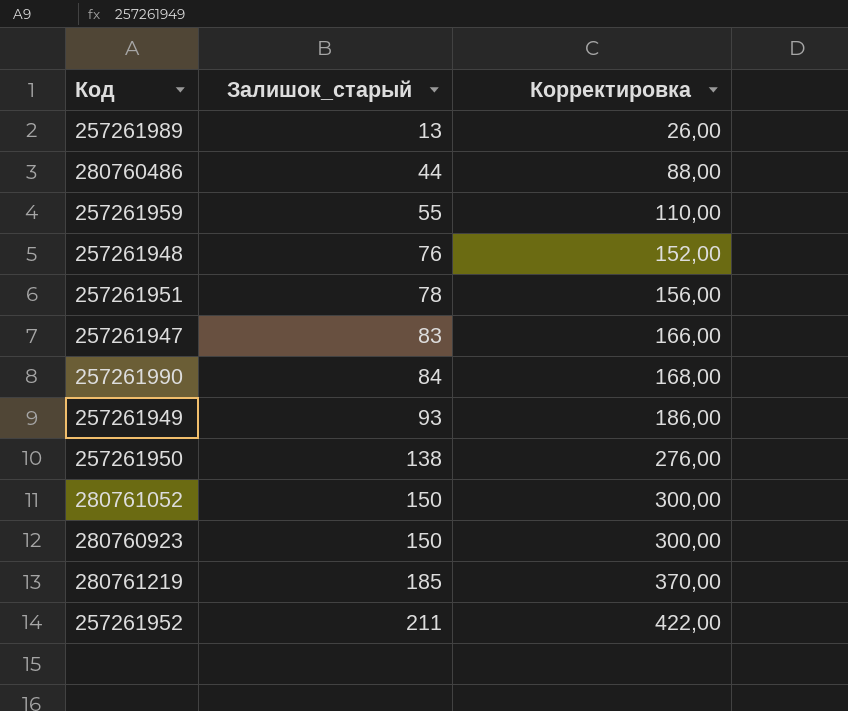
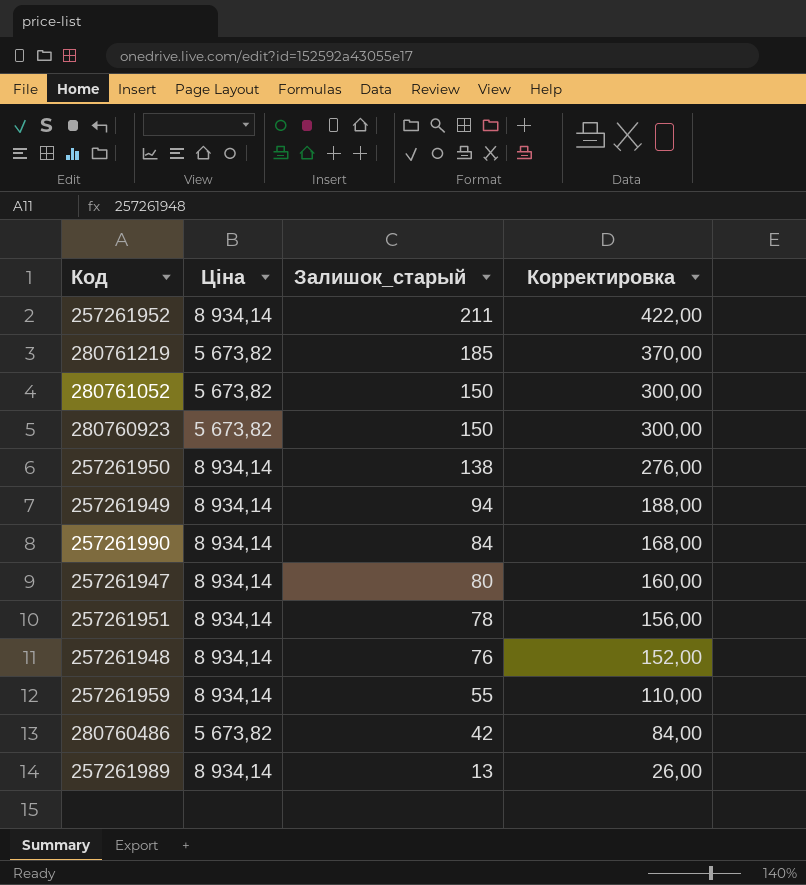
row order: Залишок_старый ascending -> Залишок_старый descending
column Ціна | position: none -> 2
257261949 | Залишок_старый: 93 -> 94
257261949 | Корректировка: 186,00 -> 188,00
257261947 | Залишок_старый: 83 -> 80
257261947 | Корректировка: 166,00 -> 160,00
280760486 | Залишок_старый: 44 -> 42
280760486 | Корректировка: 88,00 -> 84,00

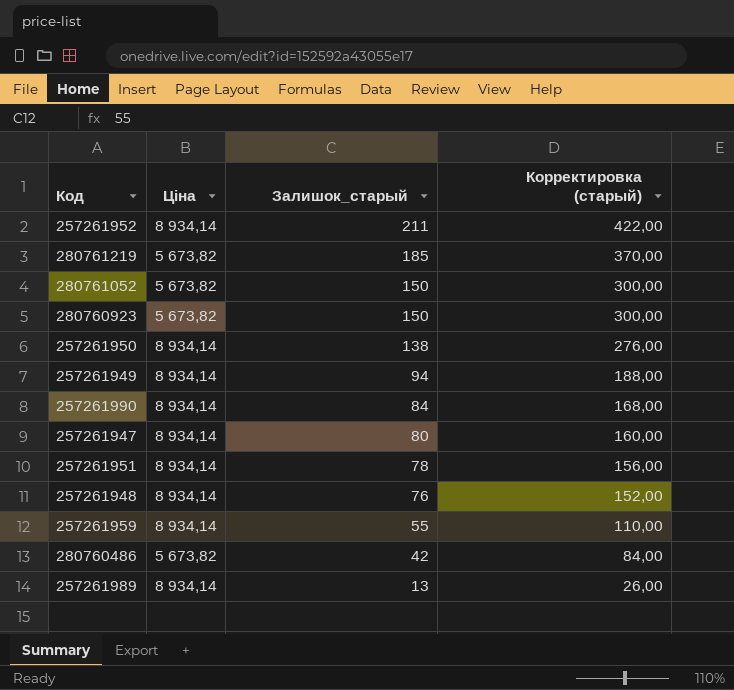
column name: Корректировка -> Корректировка (старый)

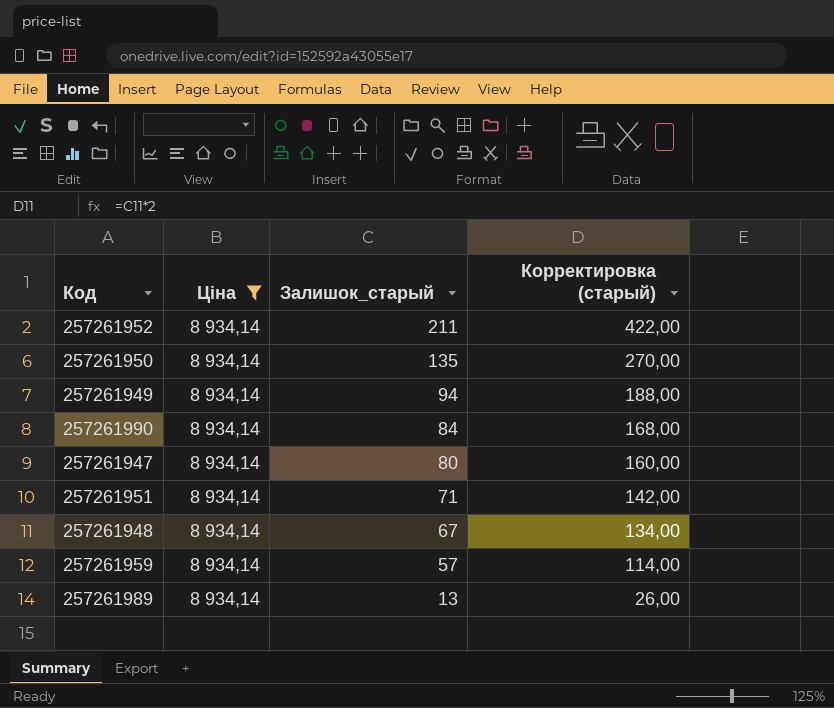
filter: none -> Ціна = 8 934,14
257261950 | Залишок_старый: 138 -> 135
257261950 | Корректировка (старый): 276,00 -> 270,00
257261951 | Залишок_старый: 78 -> 71
257261951 | Корректировка (старый): 156,00 -> 142,00
257261948 | Залишок_старый: 76 -> 67
257261948 | Корректировка (старый): 152,00 -> 134,00
257261959 | Залишок_старый: 55 -> 57
257261959 | Корректировка (старый): 110,00 -> 114,00

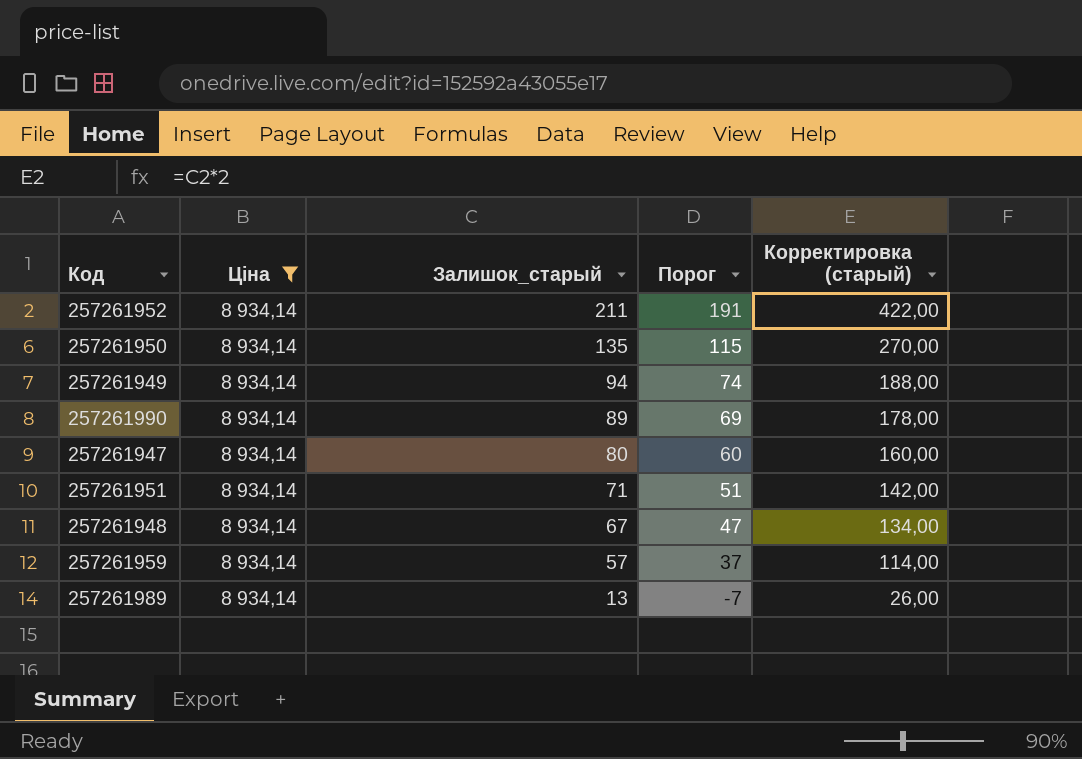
column Порог | formula: none -> [Залишок_старый] - 20
257261990 | Залишок_старый: 84 -> 89
257261990 | Корректировка (старый): 168,00 -> 178,00

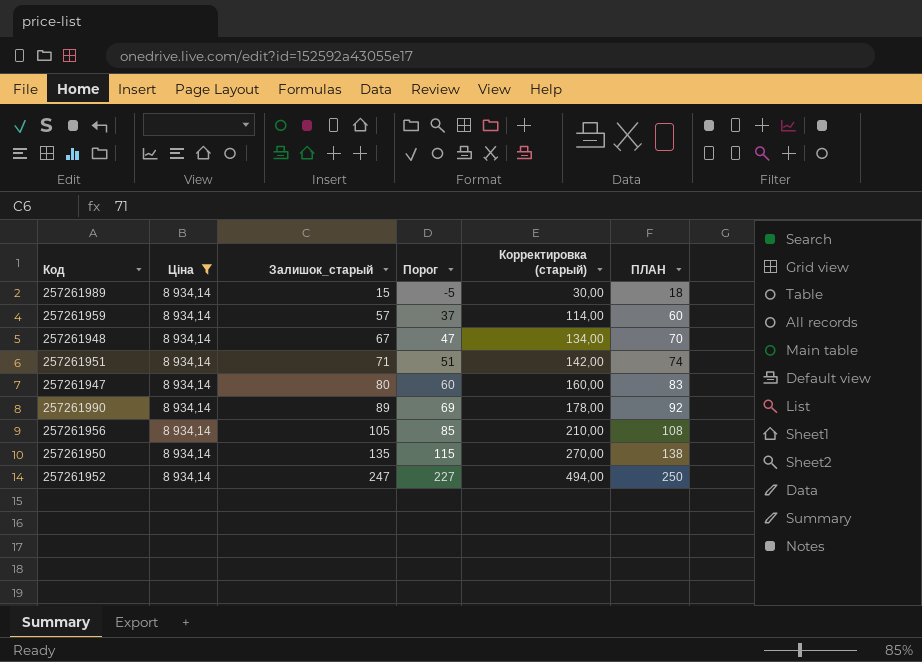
row order: Залишок_старый descending -> Залишок_старый ascending
column ПЛАН | formula: none -> [Залишок_старый] + 3
row 257261949: 8 934,14 | 94 | 74 | 188,00 -> none
257261989 | Залишок_старый: 13 -> 15
257261989 | Порог: -7 -> -5
257261989 | Корректировка (старый): 26,00 -> 30,00
row 257261956: none -> 8 934,14 | 105 | 85 | 210,00 | 108
257261952 | Залишок_старый: 211 -> 247
257261952 | Порог: 191 -> 227
257261952 | Корректировка (старый): 422,00 -> 494,00

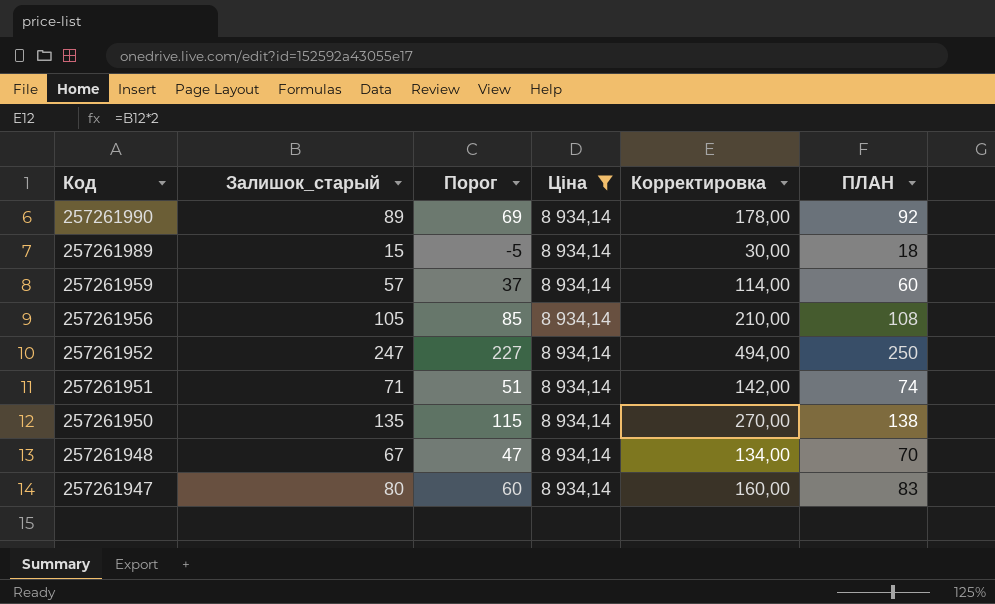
row order: Залишок_старый ascending -> Код descending
column Ціна | position: 2 -> 4
column name: Корректировка (старый) -> Корректировка

